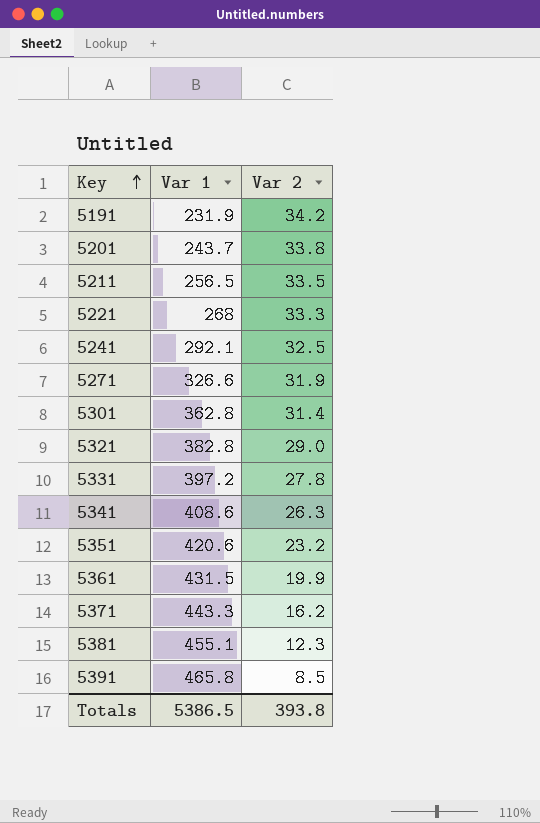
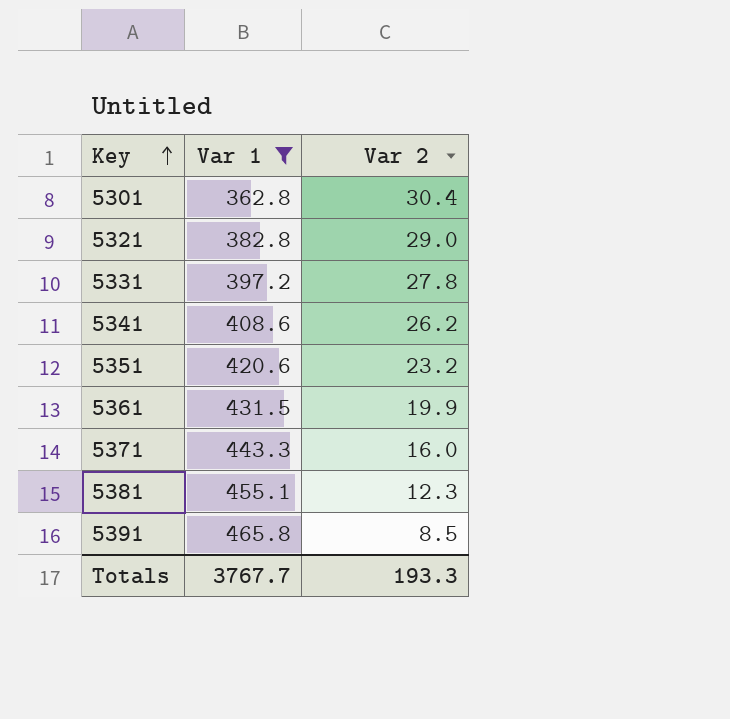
filter: none -> Var 1 >= 362.8
5301 | Var 2: 31.4 -> 30.4
5341 | Var 2: 26.3 -> 26.2
5371 | Var 2: 16.2 -> 16.0
Totals | Var 1: 5386.5 -> 3767.7
Totals | Var 2: 393.8 -> 193.3

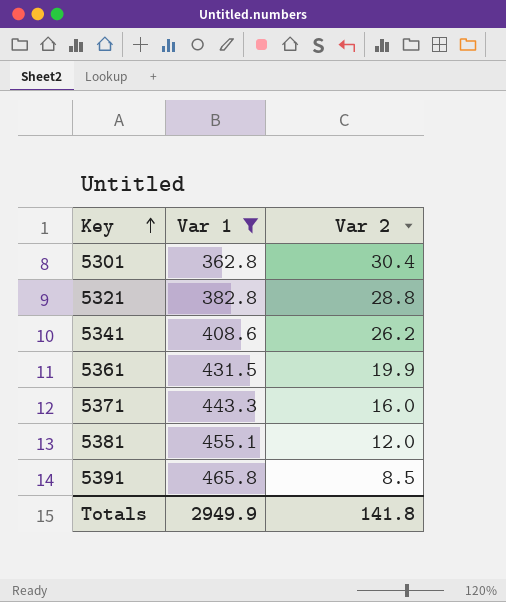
row 5331: 397.2 | 27.8 -> none
row 5351: 420.6 | 23.2 -> none
5321 | Var 2: 29.0 -> 28.8
5381 | Var 2: 12.3 -> 12.0
Totals | Var 1: 3767.7 -> 2949.9
Totals | Var 2: 193.3 -> 141.8

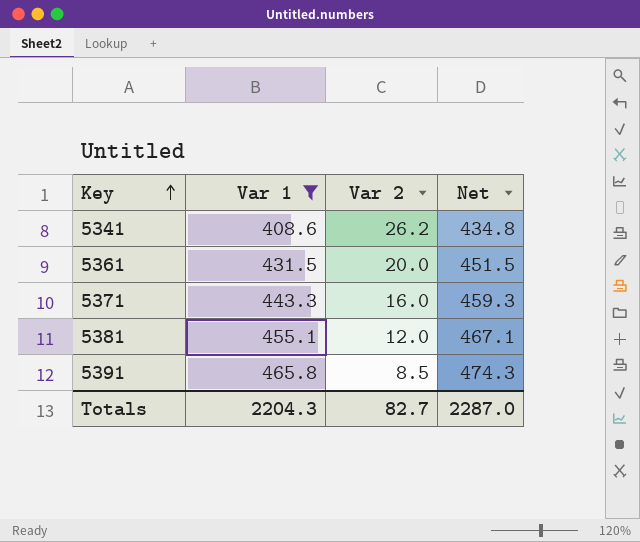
column Net | formula: none -> [Var 1] + [Var 2]
row 5301: 362.8 | 30.4 -> none
row 5321: 382.8 | 28.8 -> none
5361 | Var 2: 19.9 -> 20.0
Totals | Var 1: 2949.9 -> 2204.3
Totals | Var 2: 141.8 -> 82.7

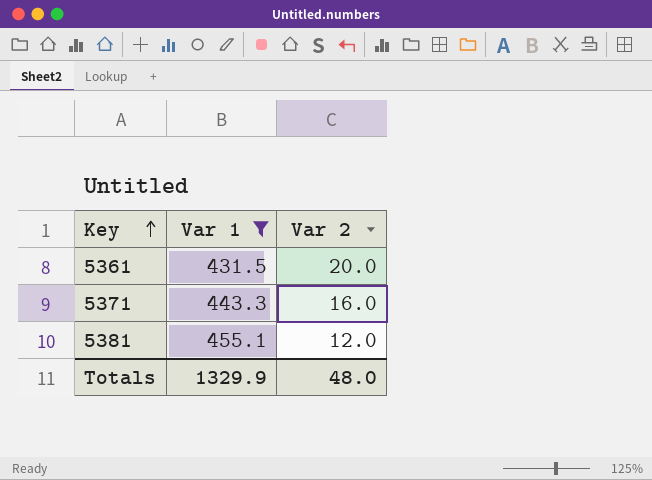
column Net | formula: [Var 1] + [Var 2] -> none
row 5341: 408.6 | 26.2 | 434.8 -> none
row 5391: 465.8 | 8.5 | 474.3 -> none
Totals | Var 1: 2204.3 -> 1329.9
Totals | Var 2: 82.7 -> 48.0

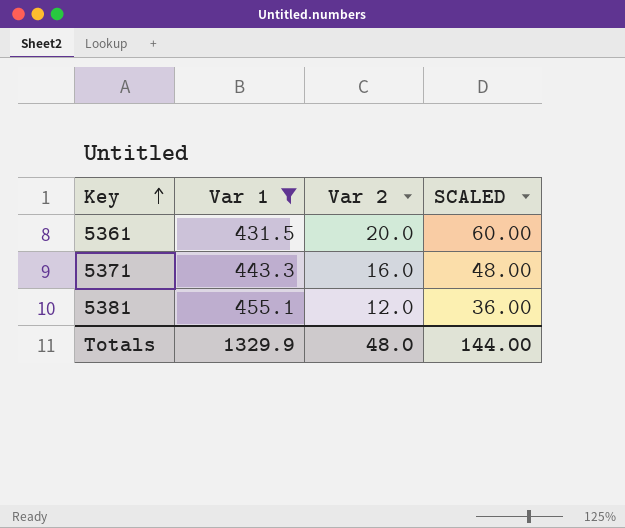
column SCALED | formula: none -> [Var 2] * 3

